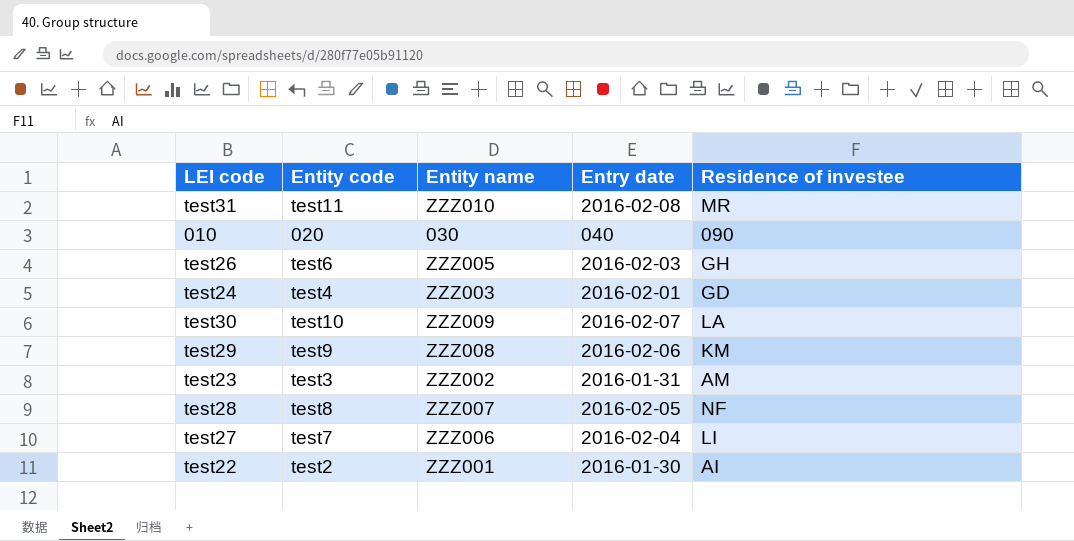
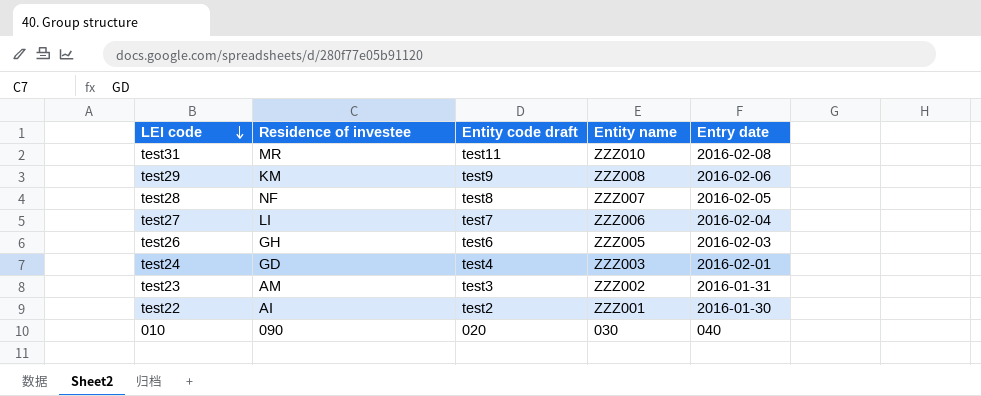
row order: none -> LEI code descending
column Residence of investee | position: 5 -> 2
column name: Entity code -> Entity code draft
row test30: test10 | ZZZ009 | 2016-02-07 | LA -> none

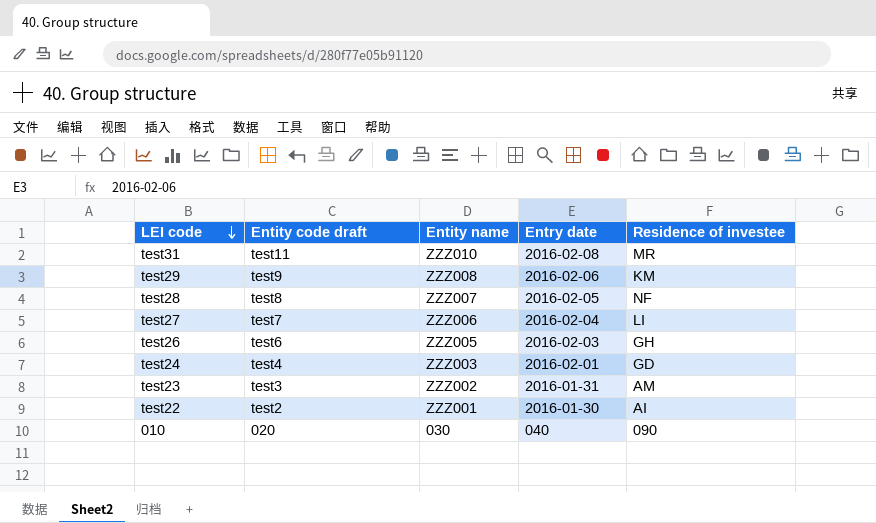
column Residence of investee | position: 2 -> 5

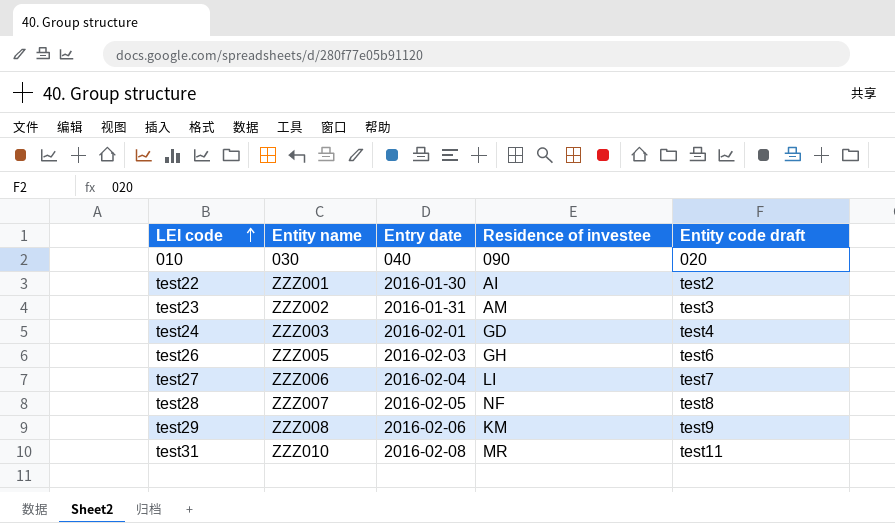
row order: LEI code descending -> LEI code ascending
column Entity code draft | position: 2 -> 5

